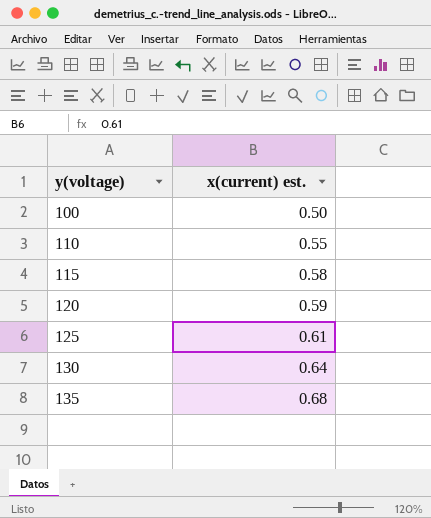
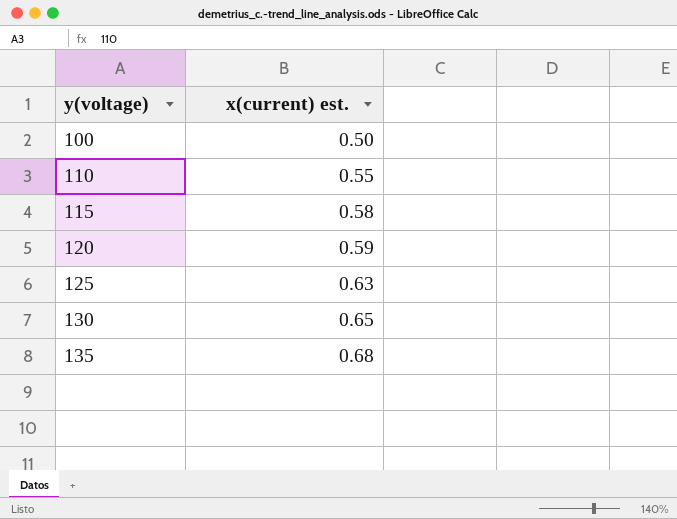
125 | x(current) est.: 0.61 -> 0.63
130 | x(current) est.: 0.64 -> 0.65

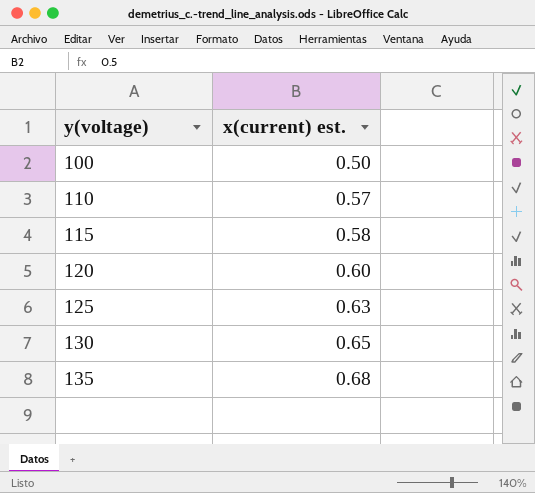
110 | x(current) est.: 0.55 -> 0.57
120 | x(current) est.: 0.59 -> 0.60

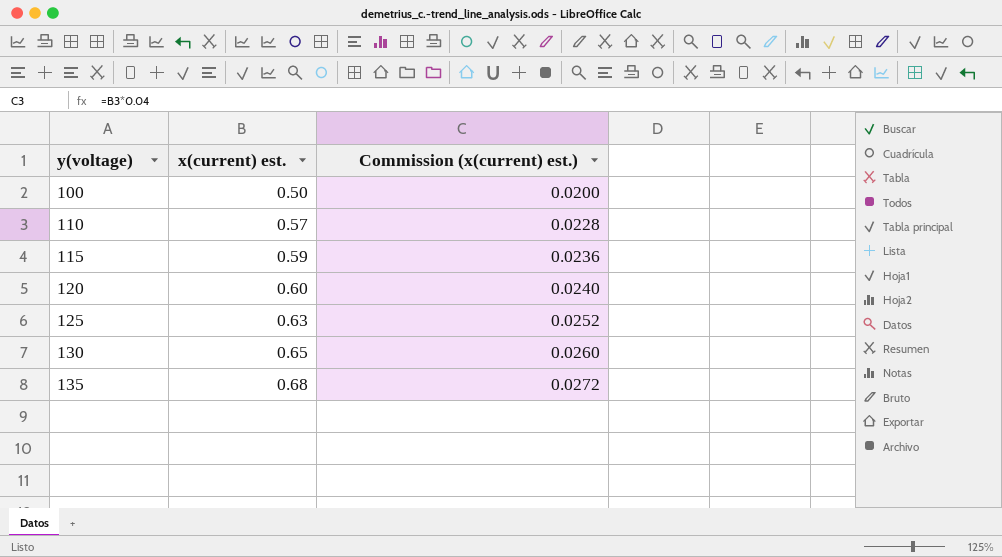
column Commission (x(current) est.) | formula: none -> [x(current) est.] * 0.04
115 | x(current) est.: 0.58 -> 0.59

